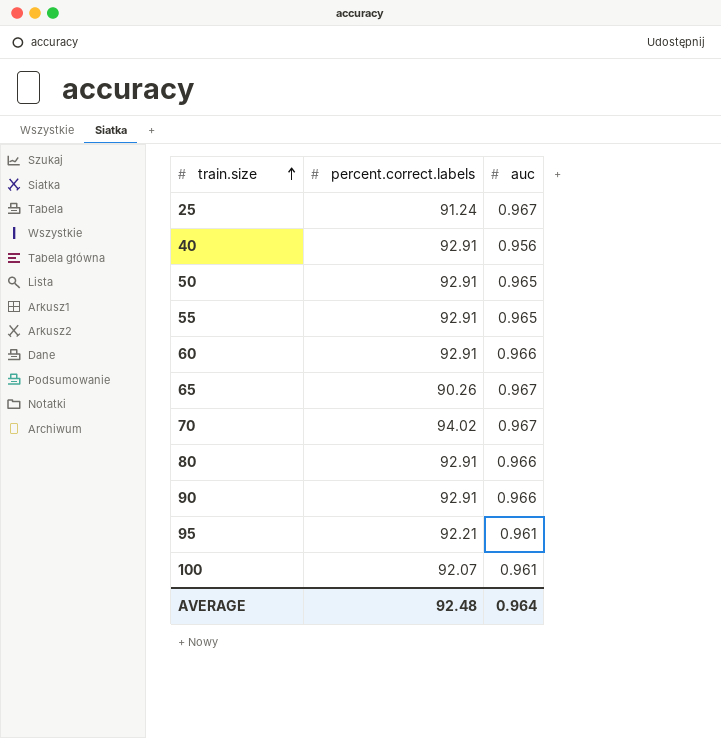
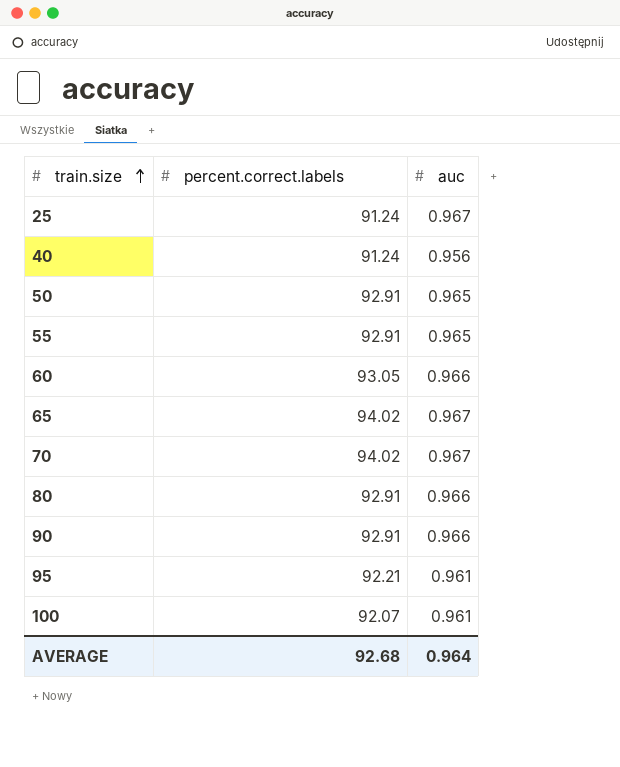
40 | percent.correct.labels: 92.91 -> 91.24
60 | percent.correct.labels: 92.91 -> 93.05
65 | percent.correct.labels: 90.26 -> 94.02
AVERAGE | percent.correct.labels: 92.48 -> 92.68

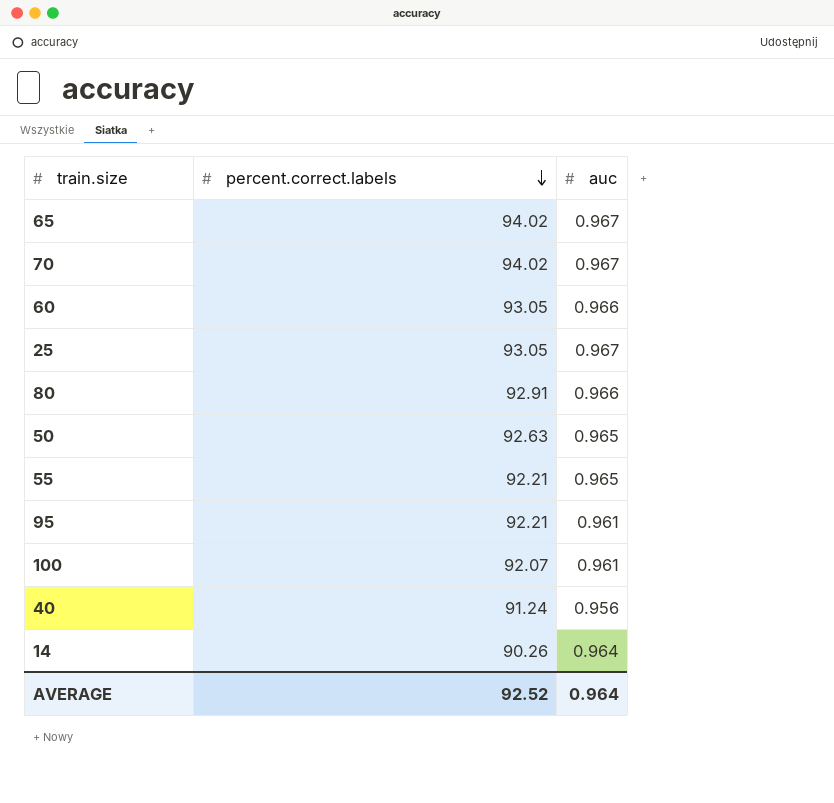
row order: train.size ascending -> percent.correct.labels descending
row 90: 92.91 | 0.966 -> none
25 | percent.correct.labels: 91.24 -> 93.05
50 | percent.correct.labels: 92.91 -> 92.63
55 | percent.correct.labels: 92.91 -> 92.21
row 14: none -> 90.26 | 0.964
AVERAGE | percent.correct.labels: 92.68 -> 92.52

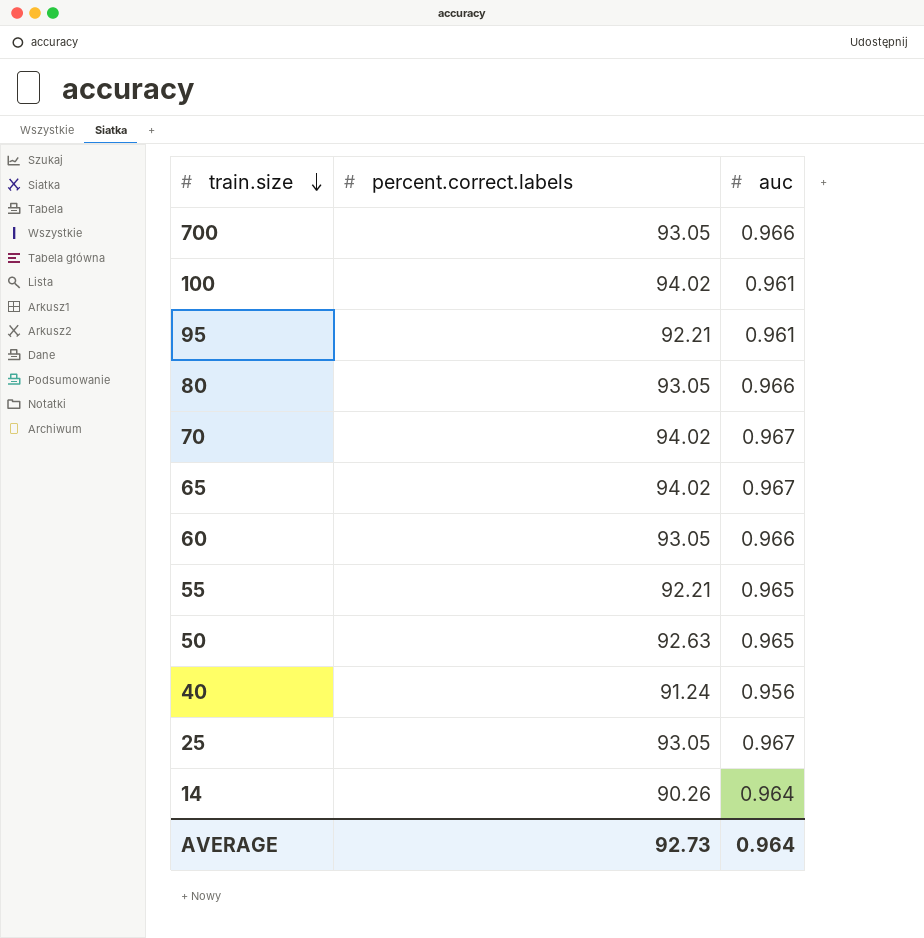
row order: percent.correct.labels descending -> train.size descending
row 700: none -> 93.05 | 0.966
100 | percent.correct.labels: 92.07 -> 94.02
80 | percent.correct.labels: 92.91 -> 93.05
AVERAGE | percent.correct.labels: 92.52 -> 92.73

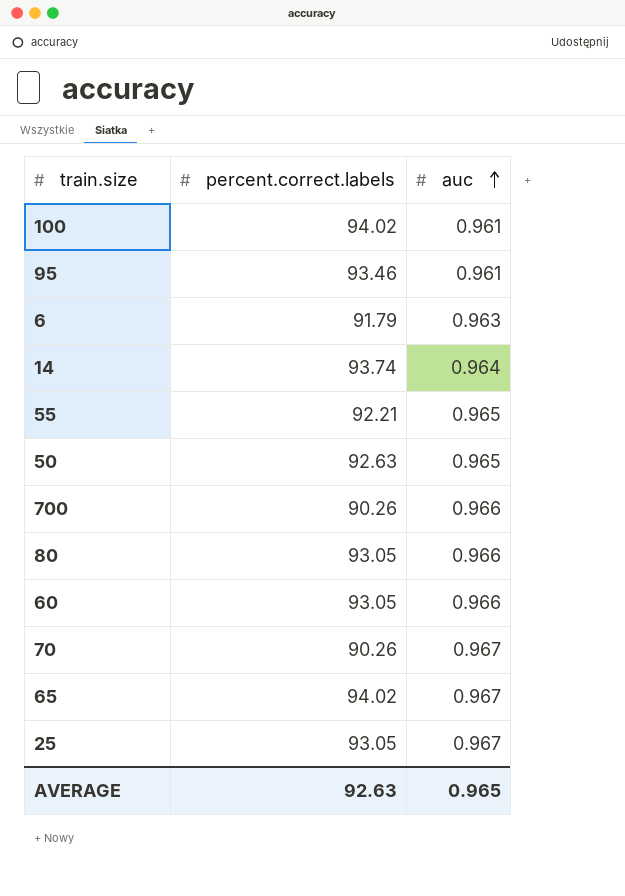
row order: train.size descending -> auc ascending
row 40: 91.24 | 0.956 -> none
95 | percent.correct.labels: 92.21 -> 93.46
row 6: none -> 91.79 | 0.963
14 | percent.correct.labels: 90.26 -> 93.74
700 | percent.correct.labels: 93.05 -> 90.26
70 | percent.correct.labels: 94.02 -> 90.26
AVERAGE | percent.correct.labels: 92.73 -> 92.63
AVERAGE | auc: 0.964 -> 0.965

